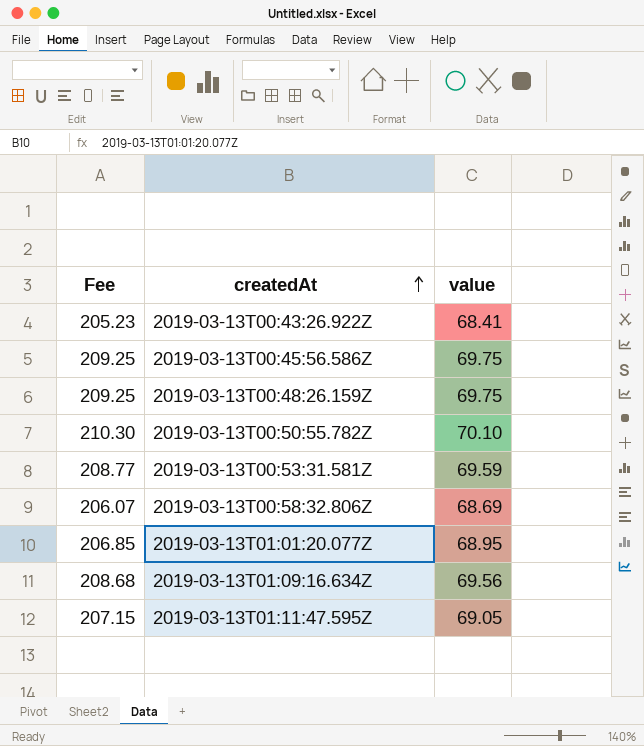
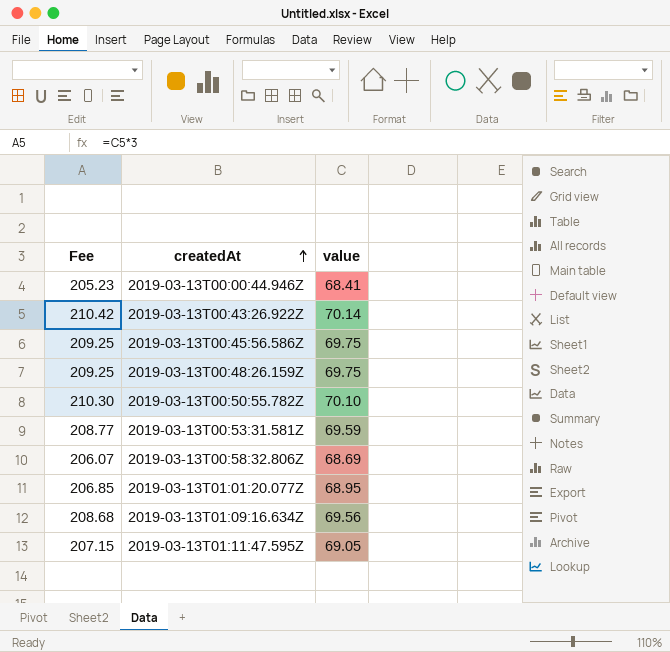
row 2019-03-13T00:00:44.946Z: none -> 205.23 | 68.41
2019-03-13T00:43:26.922Z | Fee: 205.23 -> 210.42
2019-03-13T00:43:26.922Z | value: 68.41 -> 70.14

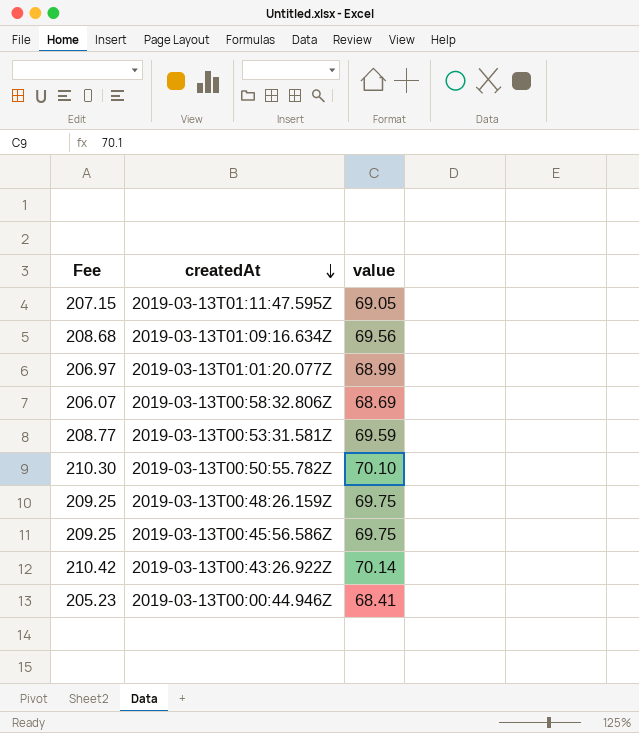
row order: createdAt ascending -> createdAt descending
2019-03-13T01:01:20.077Z | Fee: 206.85 -> 206.97
2019-03-13T01:01:20.077Z | value: 68.95 -> 68.99

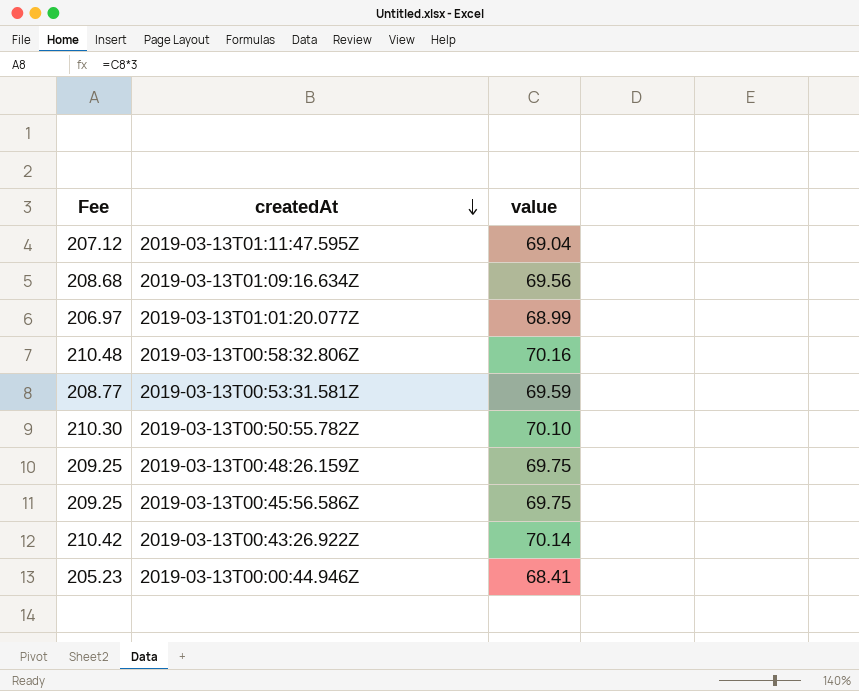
2019-03-13T01:11:47.595Z | Fee: 207.15 -> 207.12
2019-03-13T01:11:47.595Z | value: 69.05 -> 69.04
2019-03-13T00:58:32.806Z | Fee: 206.07 -> 210.48
2019-03-13T00:58:32.806Z | value: 68.69 -> 70.16

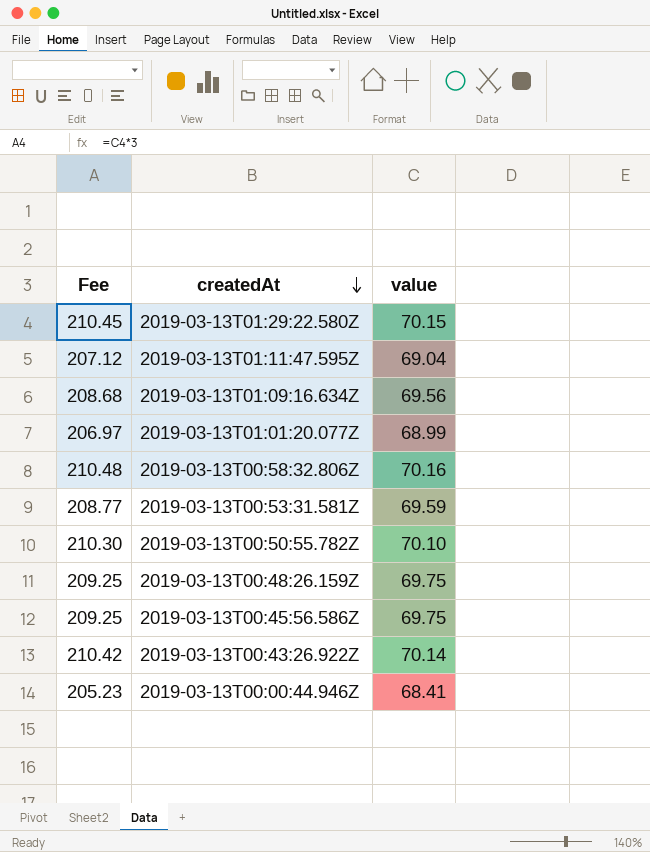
row 2019-03-13T01:29:22.580Z: none -> 210.45 | 70.15

